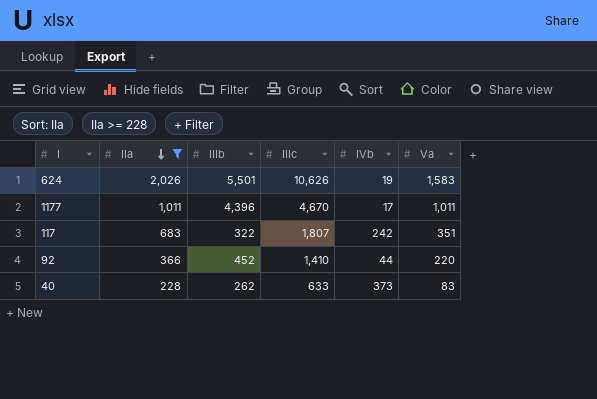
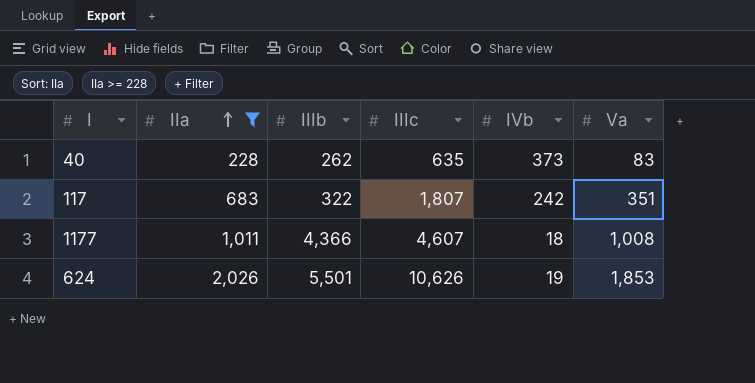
row order: IIa descending -> IIa ascending
row 92: 366 | 452 | 1,410 | 44 | 220 -> none
40 | IIIc: 633 -> 635
1177 | IIIb: 4,396 -> 4,366
1177 | IIIc: 4,670 -> 4,607
1177 | IVb: 17 -> 18
1177 | Va: 1,011 -> 1,008
624 | Va: 1,583 -> 1,853

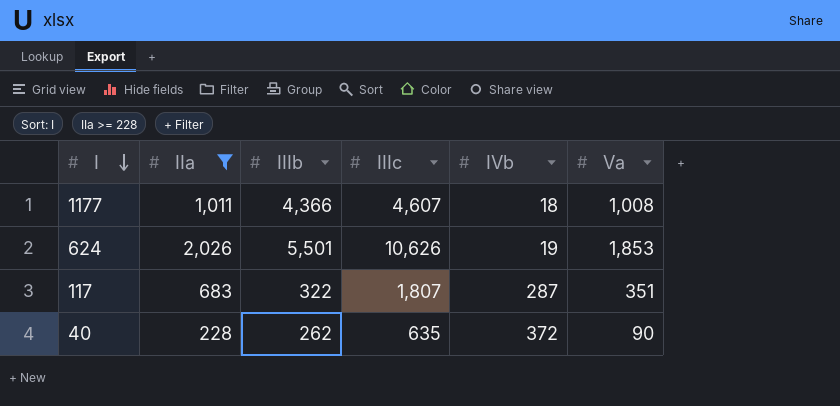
row order: IIa ascending -> I descending
117 | IVb: 242 -> 287
40 | IVb: 373 -> 372
40 | Va: 83 -> 90

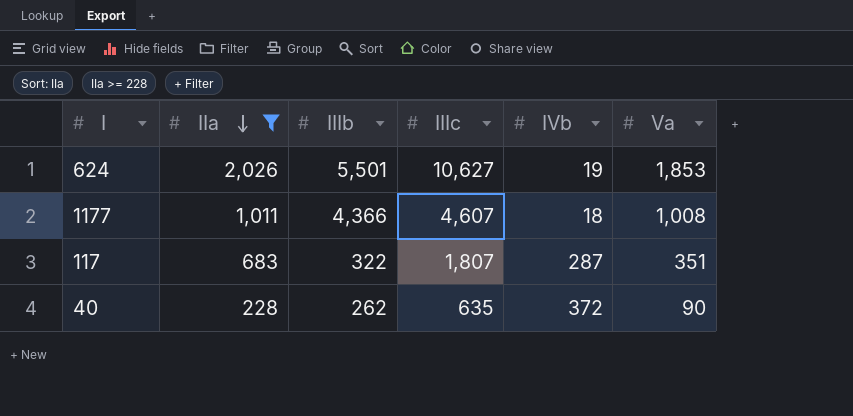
row order: I descending -> IIa descending
624 | IIIc: 10,626 -> 10,627

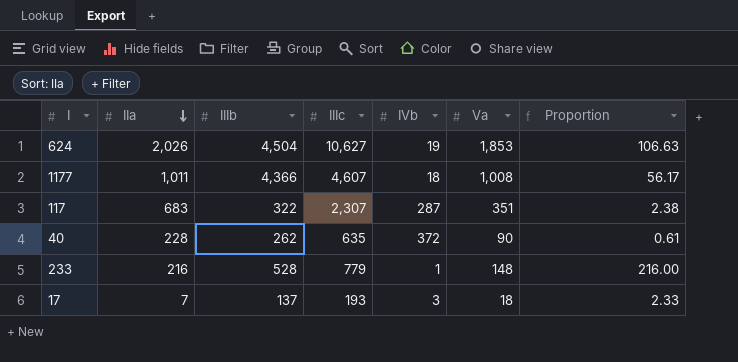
filter: IIa >= 228 -> none
column Proportion | formula: none -> [IIa] / [IVb]
624 | IIIb: 5,501 -> 4,504
117 | IIIc: 1,807 -> 2,307

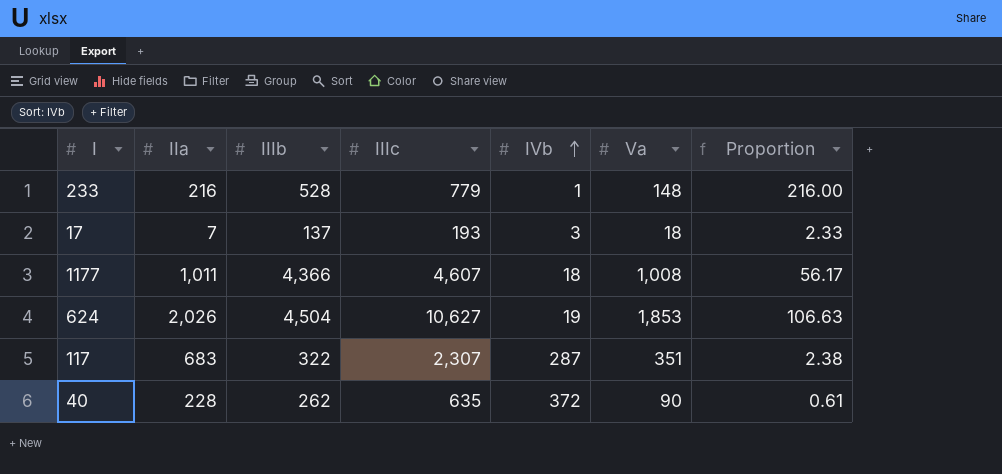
row order: IIa descending -> IVb ascending

